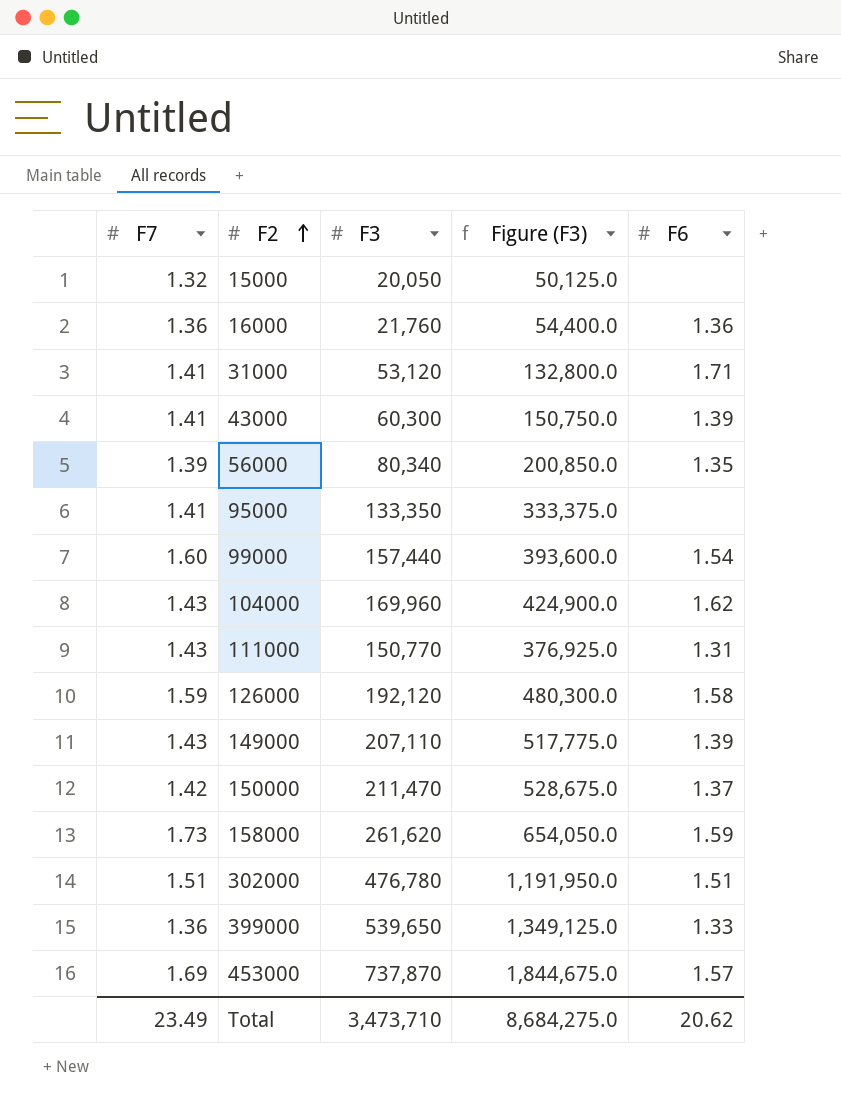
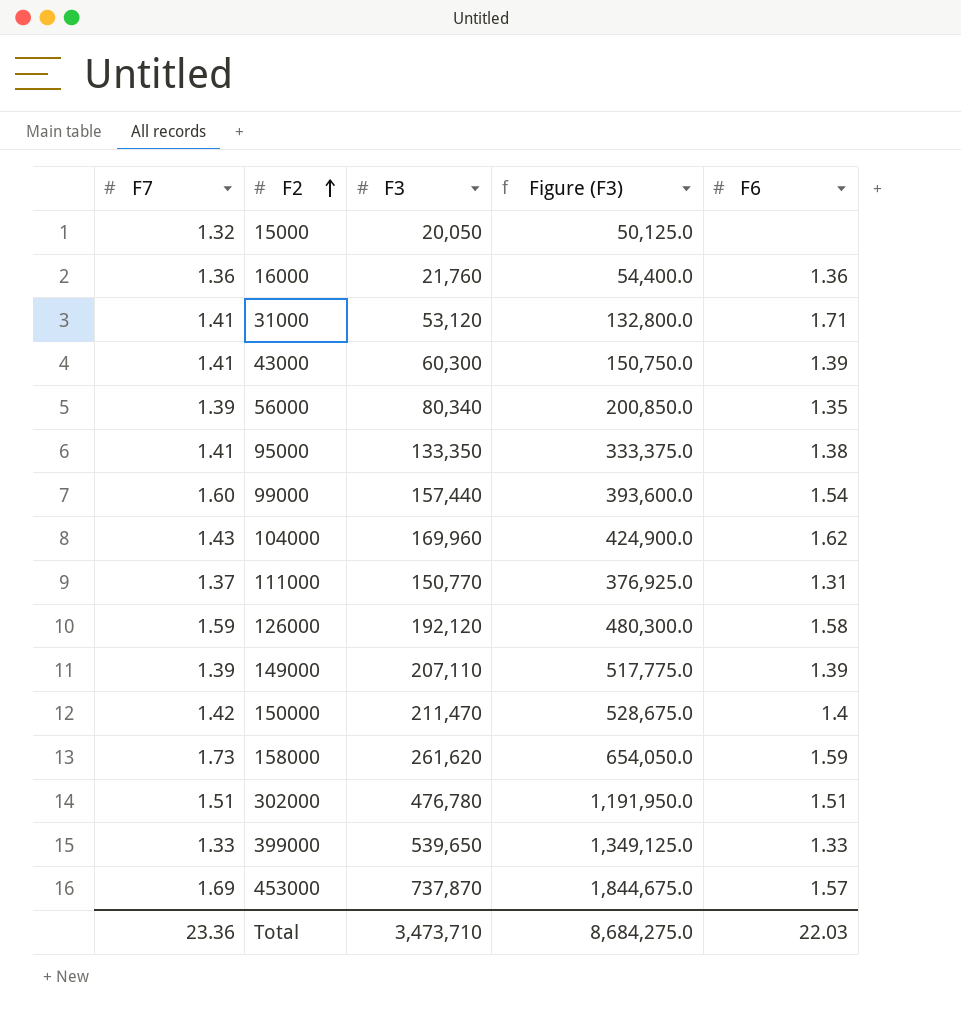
95000 | F6: none -> 1.38
111000 | F7: 1.43 -> 1.37
149000 | F7: 1.43 -> 1.39
150000 | F6: 1.37 -> 1.4
399000 | F7: 1.36 -> 1.33
Total | F7: 23.49 -> 23.36
Total | F6: 20.62 -> 22.03

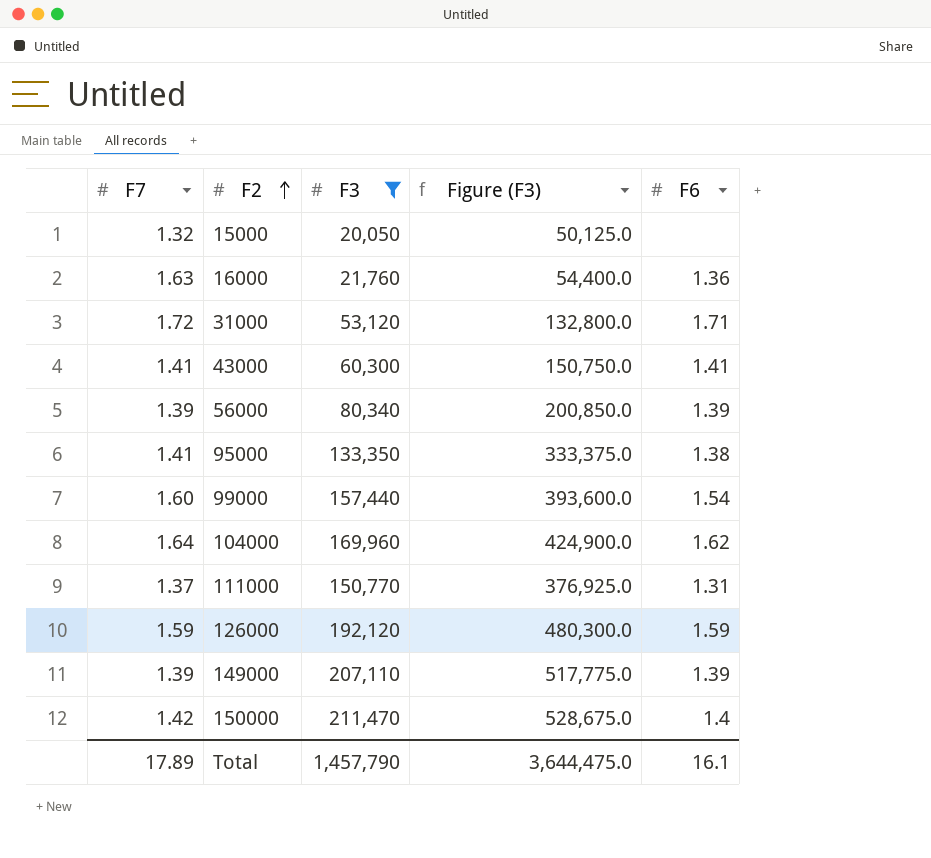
filter: none -> F3 <= 211,470
16000 | F7: 1.36 -> 1.63
31000 | F7: 1.41 -> 1.72
43000 | F6: 1.39 -> 1.41
56000 | F6: 1.35 -> 1.39
104000 | F7: 1.43 -> 1.64
126000 | F6: 1.58 -> 1.59
Total | F7: 23.36 -> 17.89
Total | F3: 3,473,710 -> 1,457,790
Total | Figure (F3): 8,684,275.0 -> 3,644,475.0
Total | F6: 22.03 -> 16.1

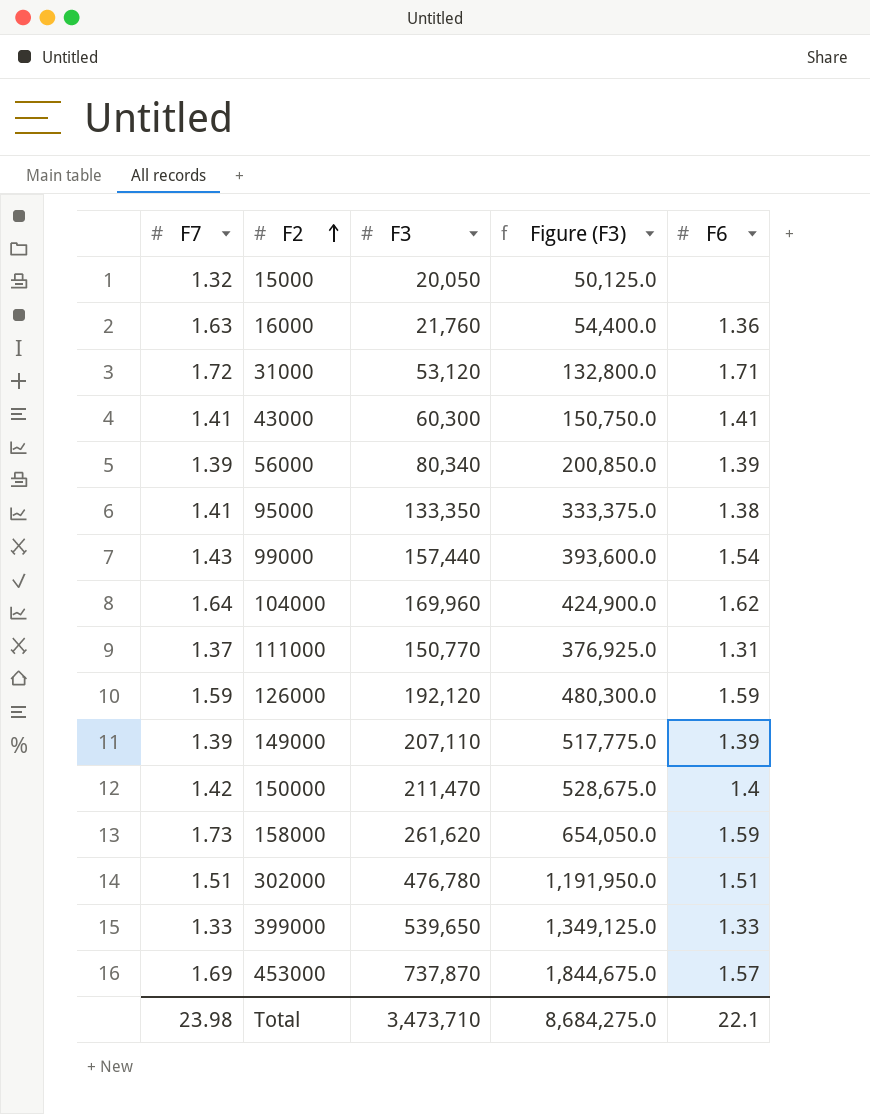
filter: F3 <= 211,470 -> none
99000 | F7: 1.60 -> 1.43
Total | F7: 17.89 -> 23.98
Total | F3: 1,457,790 -> 3,473,710
Total | Figure (F3): 3,644,475.0 -> 8,684,275.0
Total | F6: 16.1 -> 22.1

